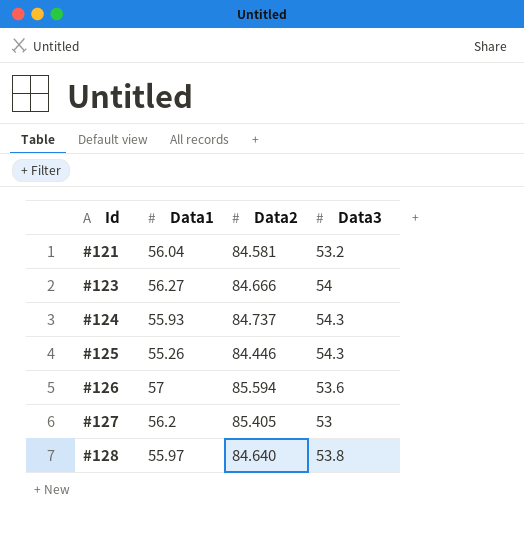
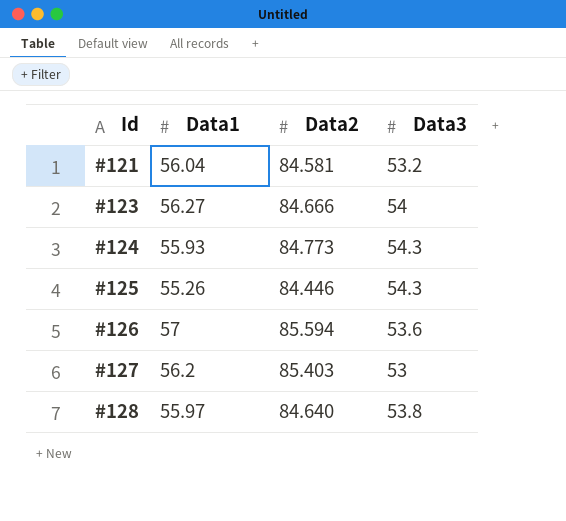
#124 | Data2: 84.737 -> 84.773
#127 | Data2: 85.405 -> 85.403

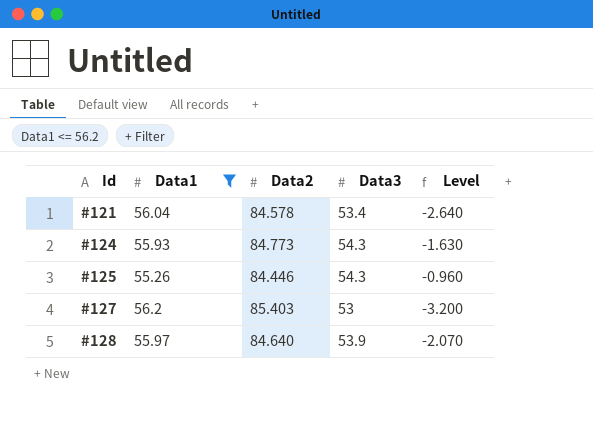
filter: none -> Data1 <= 56.2
column Level | formula: none -> [Data3] - [Data1]
#121 | Data2: 84.581 -> 84.578
#121 | Data3: 53.2 -> 53.4
#128 | Data3: 53.8 -> 53.9

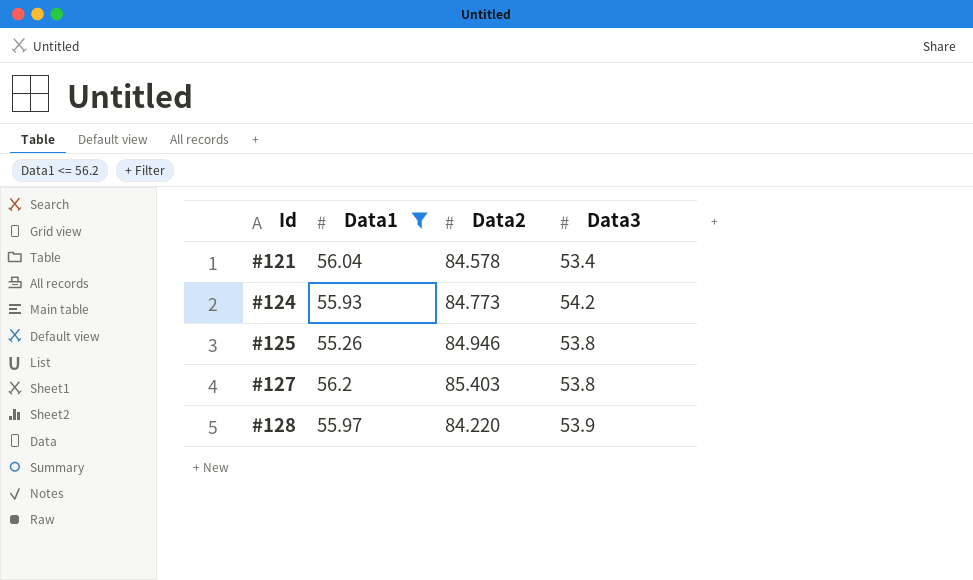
column Level | formula: [Data3] - [Data1] -> none
#124 | Data3: 54.3 -> 54.2
#125 | Data2: 84.446 -> 84.946
#125 | Data3: 54.3 -> 53.8
#127 | Data3: 53 -> 53.8
#128 | Data2: 84.640 -> 84.220

